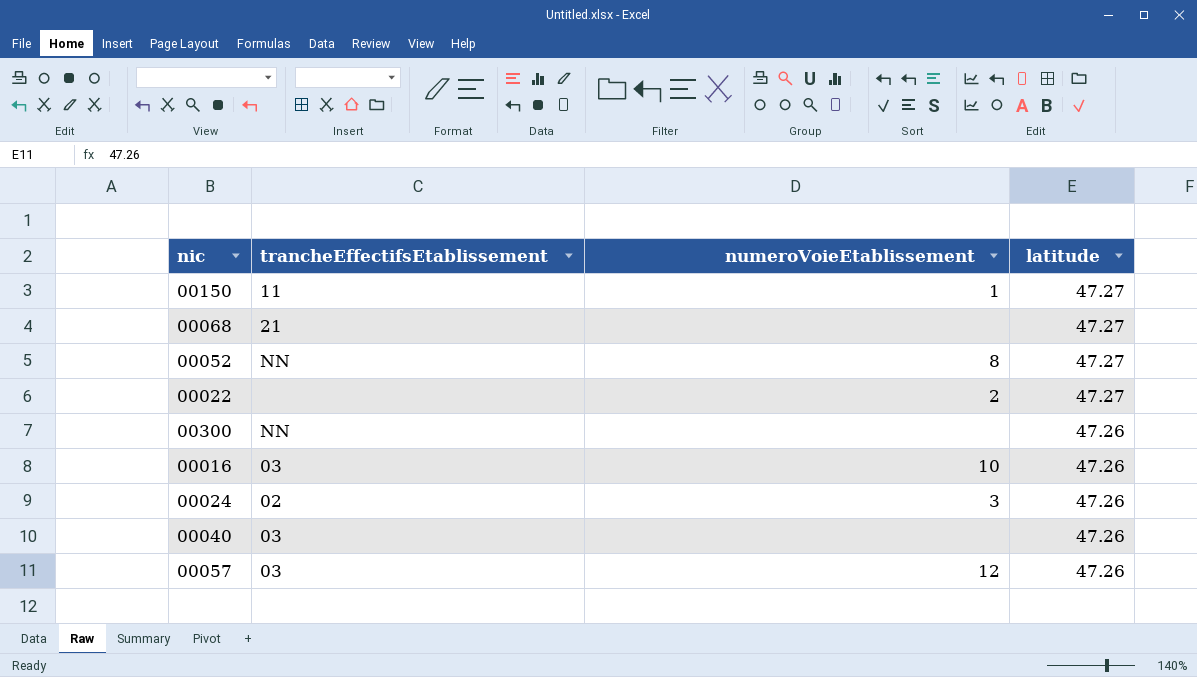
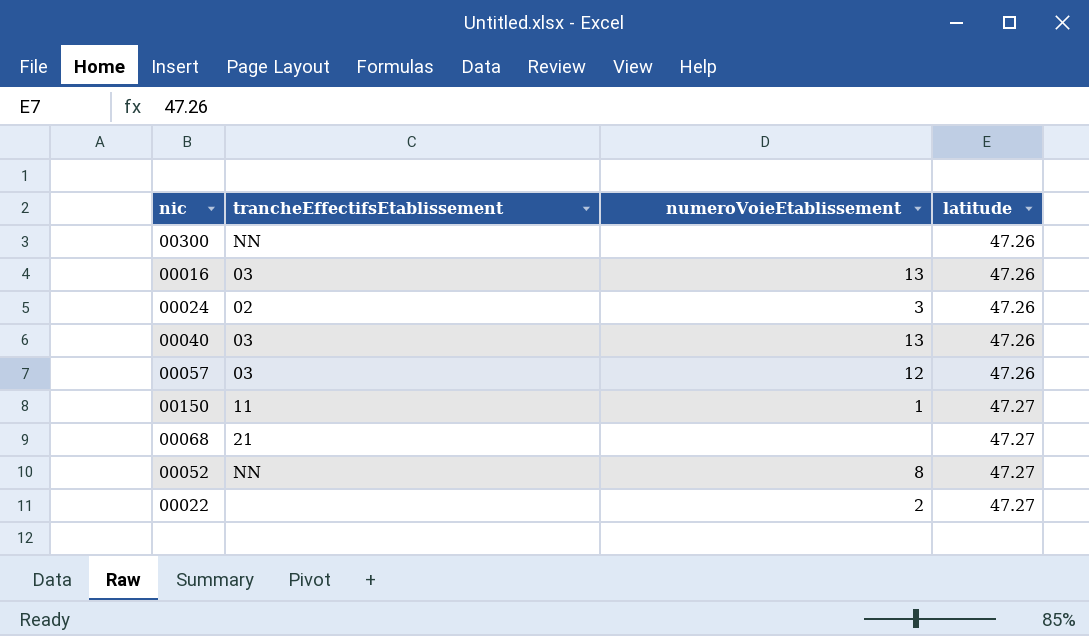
row order: latitude descending -> latitude ascending
00016 | numeroVoieEtablissement: 10 -> 13
00040 | numeroVoieEtablissement: none -> 13

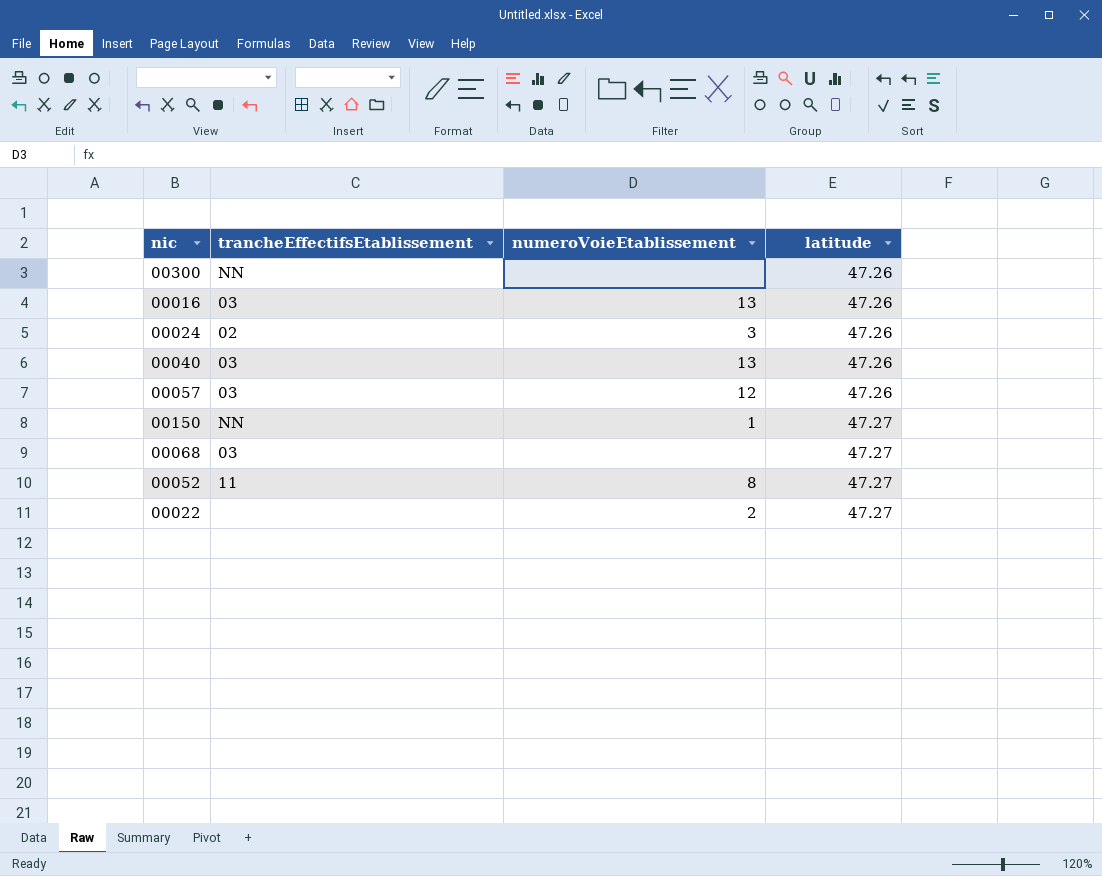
00150 | trancheEffectifsEtablissement: 11 -> NN
00068 | trancheEffectifsEtablissement: 21 -> 03
00052 | trancheEffectifsEtablissement: NN -> 11

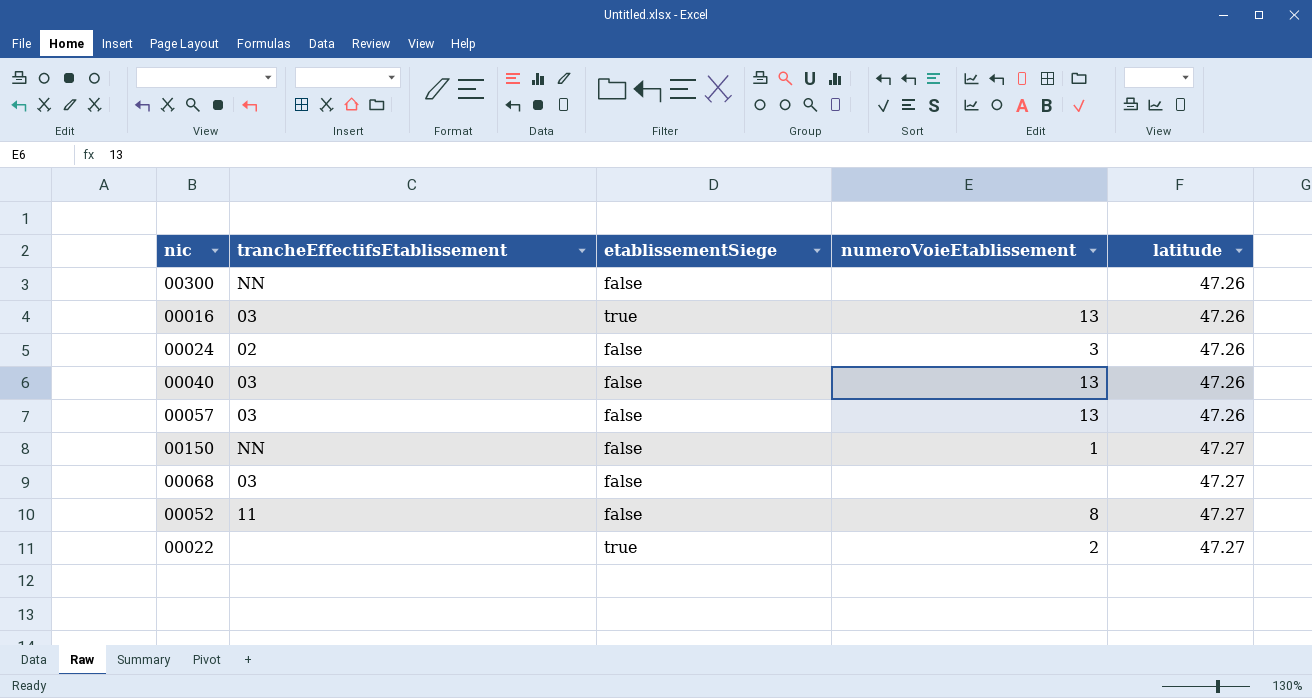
column etablissementSiege | position: none -> 3
00057 | numeroVoieEtablissement: 12 -> 13

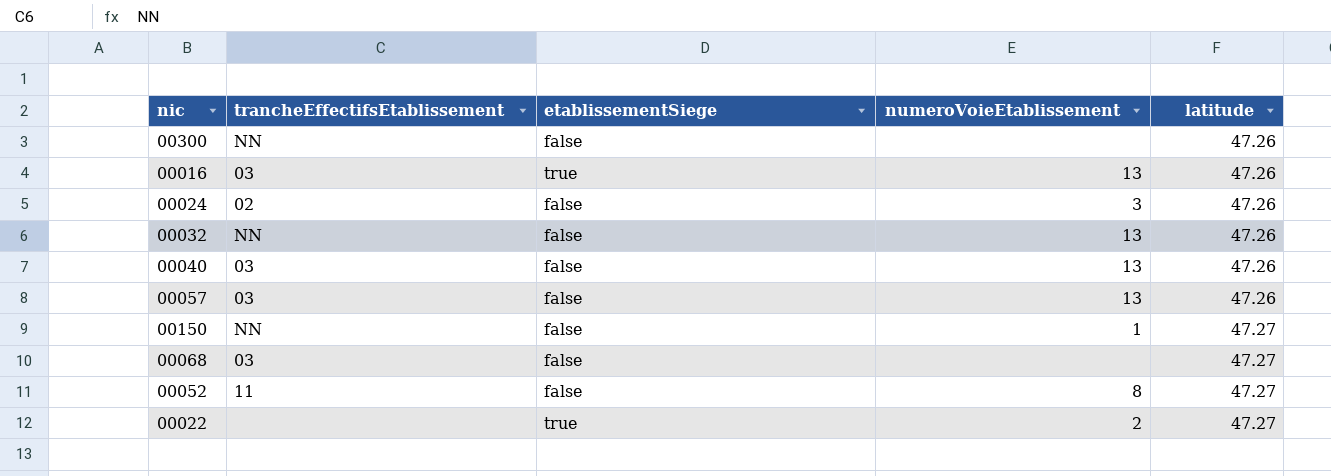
row 00032: none -> NN | false | 13 | 47.26

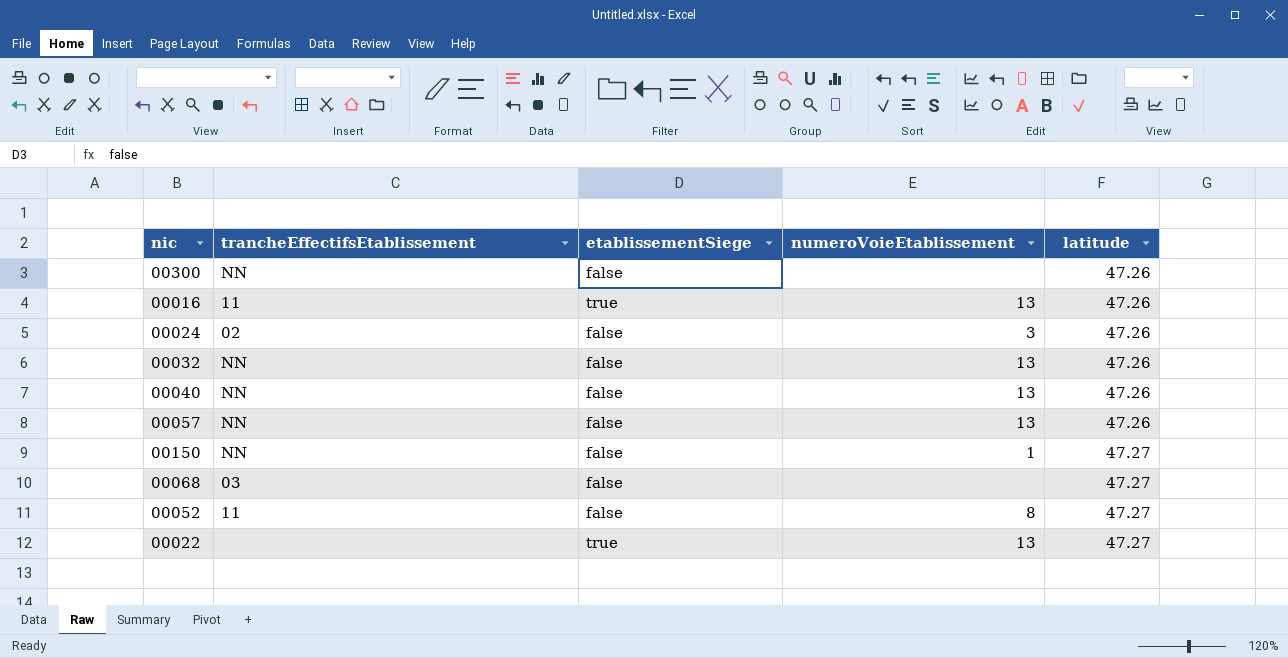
00016 | trancheEffectifsEtablissement: 03 -> 11
00040 | trancheEffectifsEtablissement: 03 -> NN
00057 | trancheEffectifsEtablissement: 03 -> NN
00022 | numeroVoieEtablissement: 2 -> 13

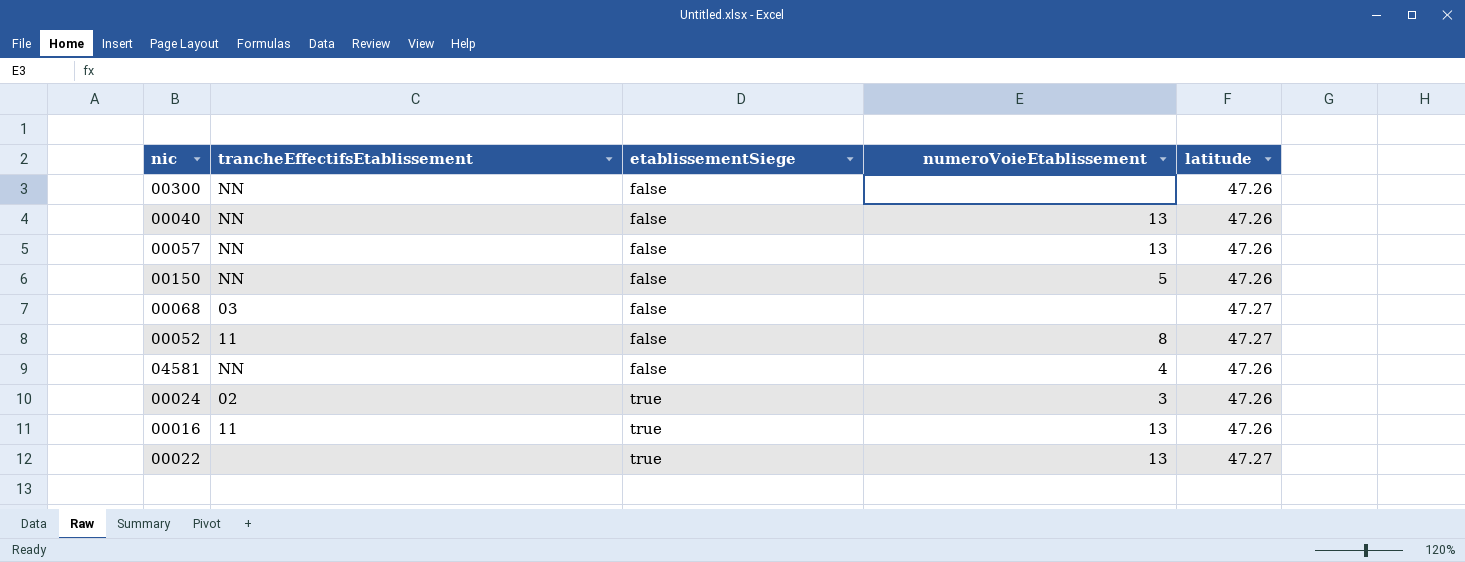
row order: latitude ascending -> etablissementSiege ascending
row 00032: NN | false | 13 | 47.26 -> none
00150 | numeroVoieEtablissement: 1 -> 5
00150 | latitude: 47.27 -> 47.26
row 04581: none -> NN | false | 4 | 47.26
00024 | etablissementSiege: false -> true

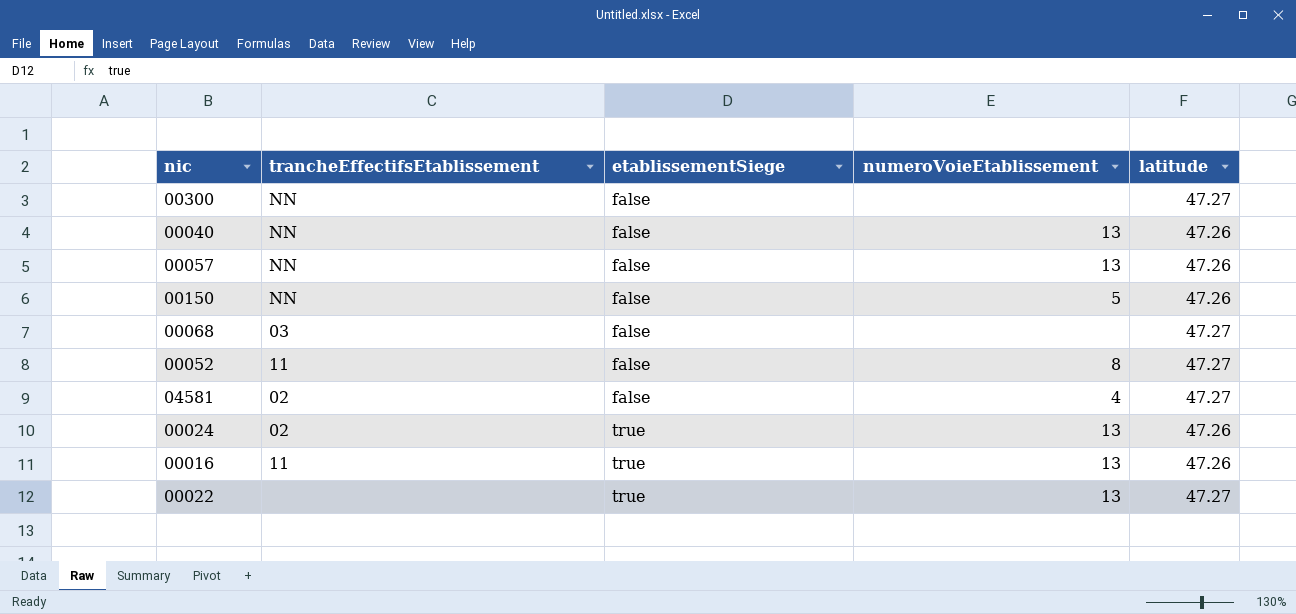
00300 | latitude: 47.26 -> 47.27
04581 | trancheEffectifsEtablissement: NN -> 02
04581 | latitude: 47.26 -> 47.27
00024 | numeroVoieEtablissement: 3 -> 13

